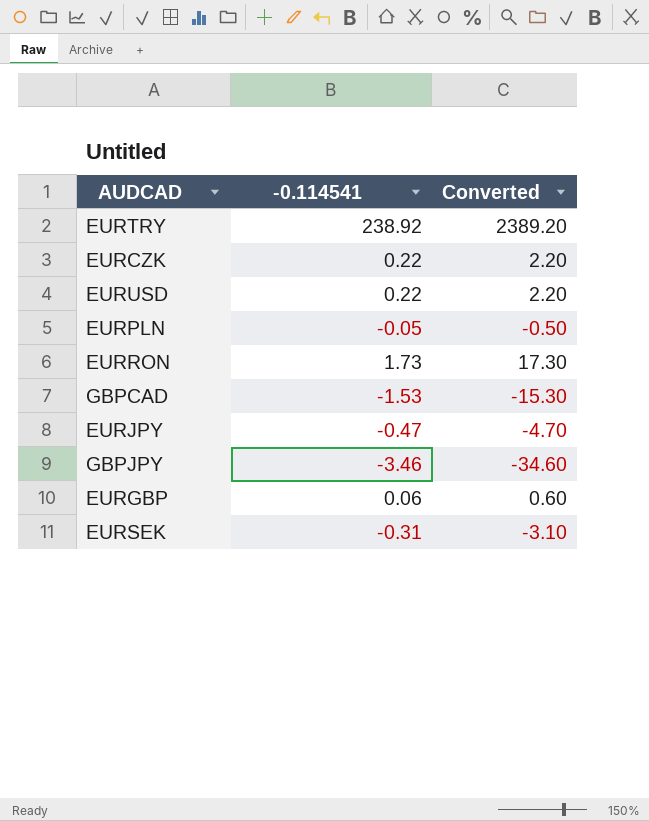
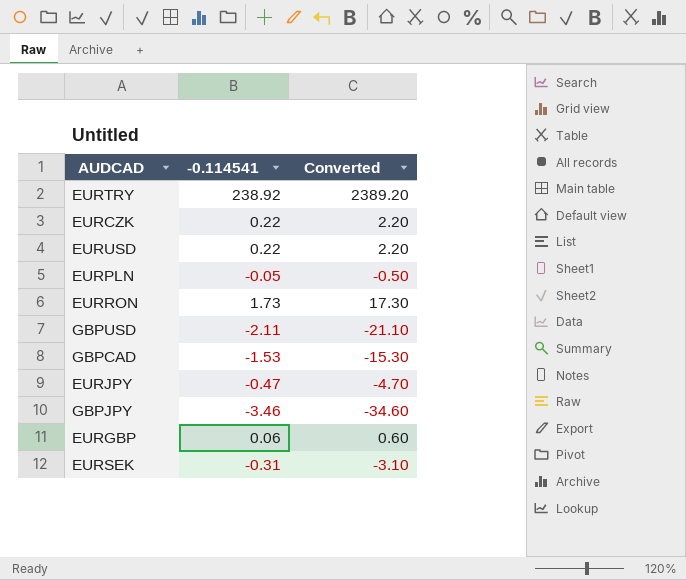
row GBPUSD: none -> -2.11 | -21.10

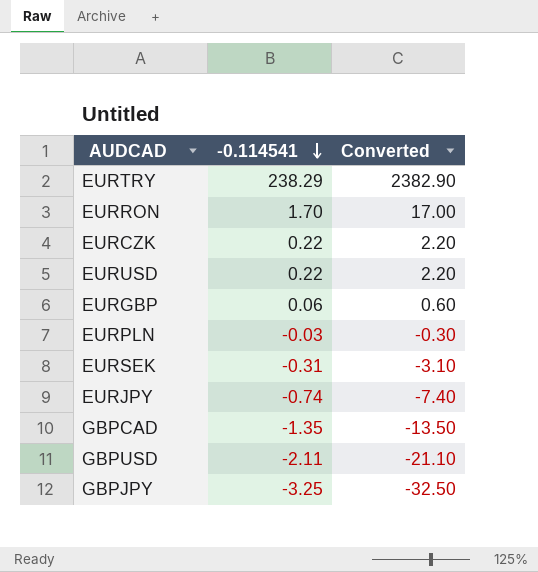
row order: none -> -0.114541 descending
EURTRY | -0.114541: 238.92 -> 238.29
EURTRY | Converted: 2389.20 -> 2382.90
EURRON | -0.114541: 1.73 -> 1.70
EURRON | Converted: 17.30 -> 17.00
EURPLN | -0.114541: -0.05 -> -0.03
EURPLN | Converted: -0.50 -> -0.30
EURJPY | -0.114541: -0.47 -> -0.74
EURJPY | Converted: -4.70 -> -7.40
GBPCAD | -0.114541: -1.53 -> -1.35
GBPCAD | Converted: -15.30 -> -13.50
GBPJPY | -0.114541: -3.46 -> -3.25
GBPJPY | Converted: -34.60 -> -32.50

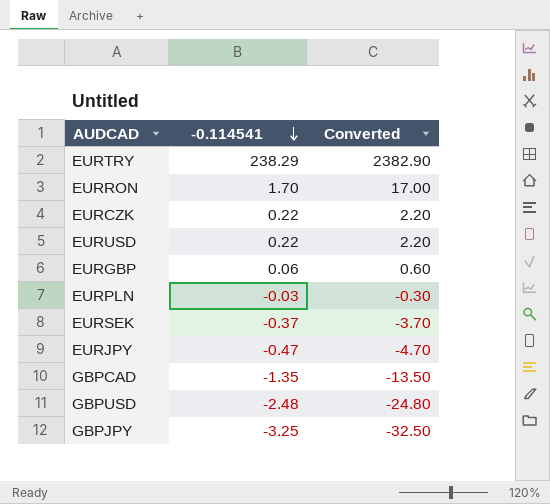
EURSEK | -0.114541: -0.31 -> -0.37
EURSEK | Converted: -3.10 -> -3.70
EURJPY | -0.114541: -0.74 -> -0.47
EURJPY | Converted: -7.40 -> -4.70
GBPUSD | -0.114541: -2.11 -> -2.48
GBPUSD | Converted: -21.10 -> -24.80

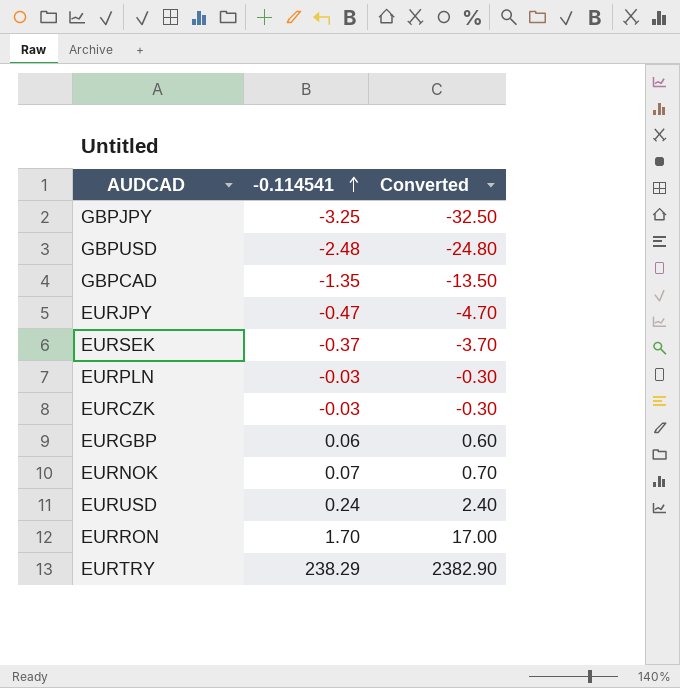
row order: -0.114541 descending -> -0.114541 ascending
EURCZK | -0.114541: 0.22 -> -0.03
EURCZK | Converted: 2.20 -> -0.30
row EURNOK: none -> 0.07 | 0.70
EURUSD | -0.114541: 0.22 -> 0.24
EURUSD | Converted: 2.20 -> 2.40

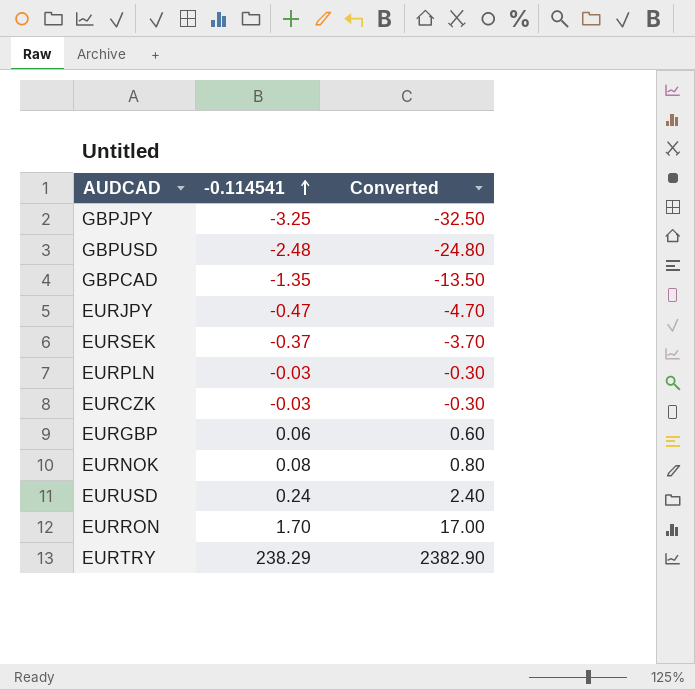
EURNOK | -0.114541: 0.07 -> 0.08
EURNOK | Converted: 0.70 -> 0.80

